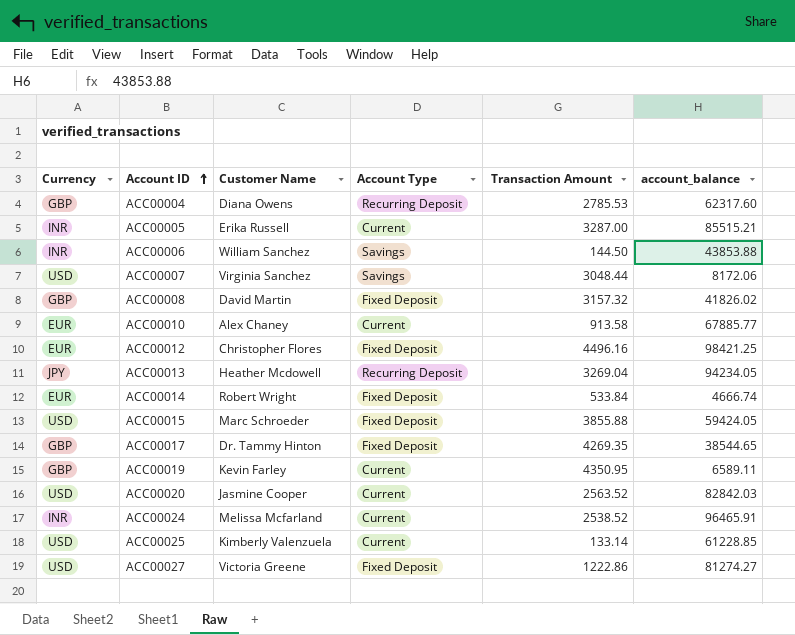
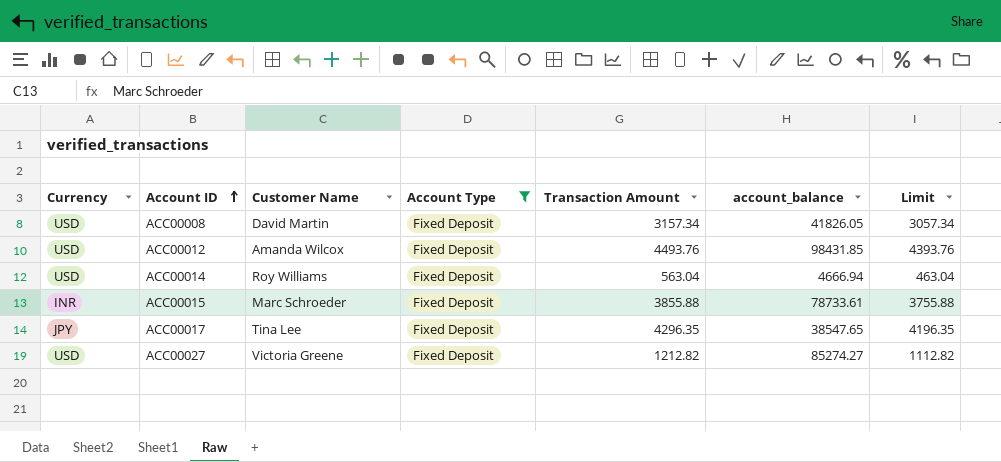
filter: none -> Account Type = Fixed Deposit
column Limit | formula: none -> [Transaction Amount] - 100
ACC00008 | Currency: GBP -> USD
ACC00008 | Transaction Amount: 3157.32 -> 3157.34
ACC00008 | account_balance: 41826.02 -> 41826.05
ACC00012 | Currency: EUR -> USD
ACC00012 | Customer Name: Christopher Flores -> Amanda Wilcox
ACC00012 | Transaction Amount: 4496.16 -> 4493.76
ACC00012 | account_balance: 98421.25 -> 98431.85
ACC00014 | Currency: EUR -> USD
ACC00014 | Customer Name: Robert Wright -> Roy Williams
ACC00014 | Transaction Amount: 533.84 -> 563.04
ACC00014 | account_balance: 4666.74 -> 4666.94
ACC00015 | Currency: USD -> INR
ACC00015 | account_balance: 59424.05 -> 78733.61
ACC00017 | Currency: GBP -> JPY
ACC00017 | Customer Name: Dr. Tammy Hinton -> Tina Lee
ACC00017 | Transaction Amount: 4269.35 -> 4296.35
ACC00017 | account_balance: 38544.65 -> 38547.65
ACC00027 | Transaction Amount: 1222.86 -> 1212.82
ACC00027 | account_balance: 81274.27 -> 85274.27

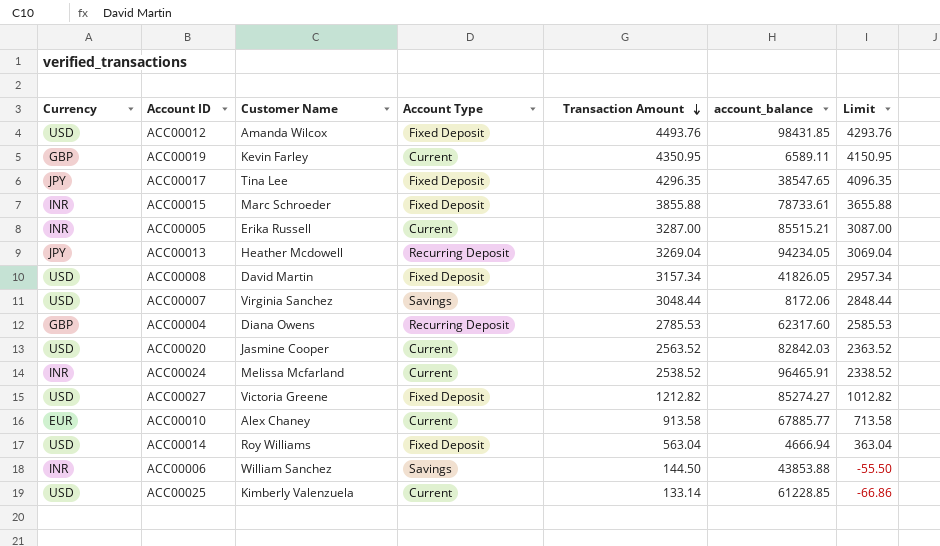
filter: Account Type = Fixed Deposit -> none
row order: Account ID ascending -> Transaction Amount descending
column Limit | formula: [Transaction Amount] - 100 -> [Transaction Amount] - 200

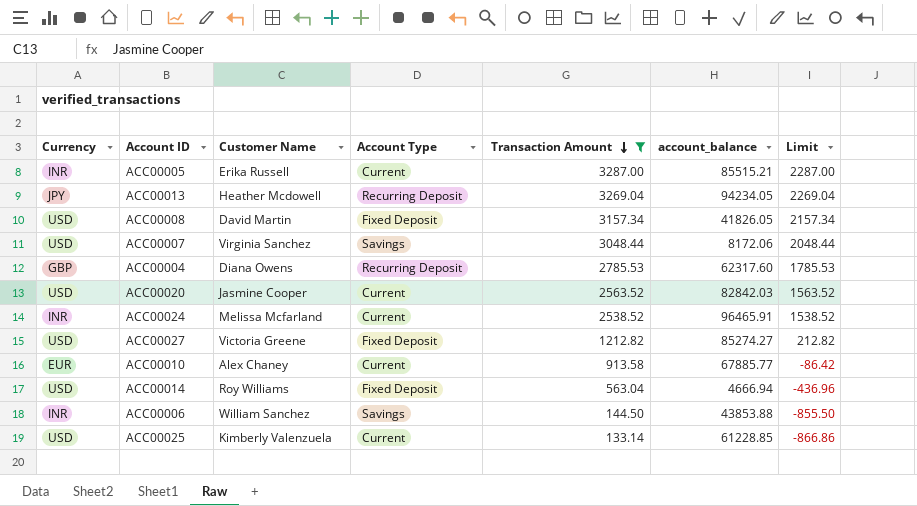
filter: none -> Transaction Amount <= 3287.00
column Limit | formula: [Transaction Amount] - 200 -> [Transaction Amount] - 1000

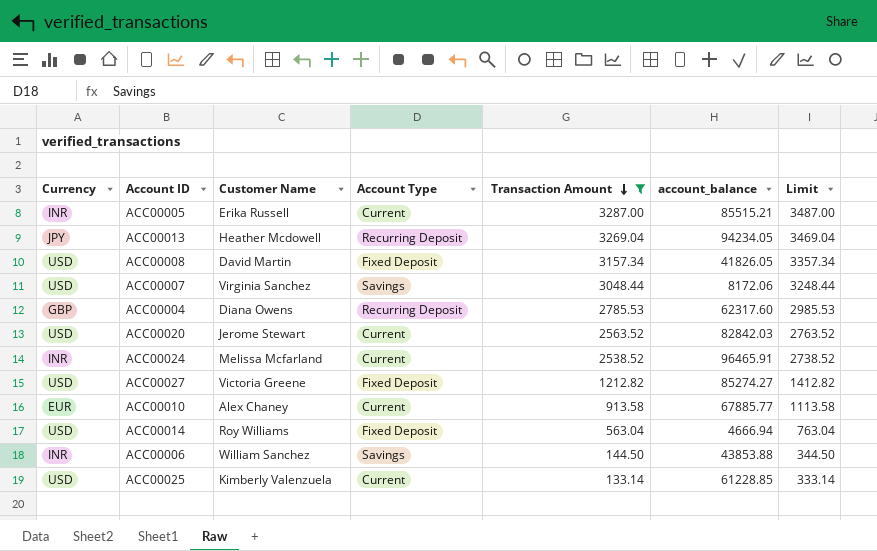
column Limit | formula: [Transaction Amount] - 1000 -> [Transaction Amount] + 200
ACC00020 | Customer Name: Jasmine Cooper -> Jerome Stewart

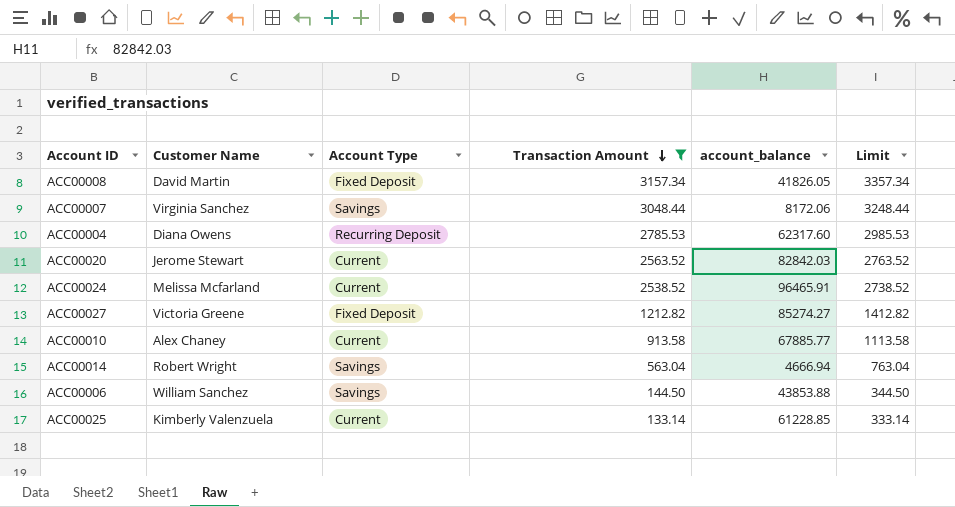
column Currency | position: 1 -> none
row ACC00005: INR | Erika Russell | Current | 3287.00 | 85515.21 | 3487.00 -> none
row ACC00013: JPY | Heather Mcdowell | Recurring Deposit | 3269.04 | 94234.05 | 3469.04 -> none
ACC00014 | Customer Name: Roy Williams -> Robert Wright
ACC00014 | Account Type: Fixed Deposit -> Savings

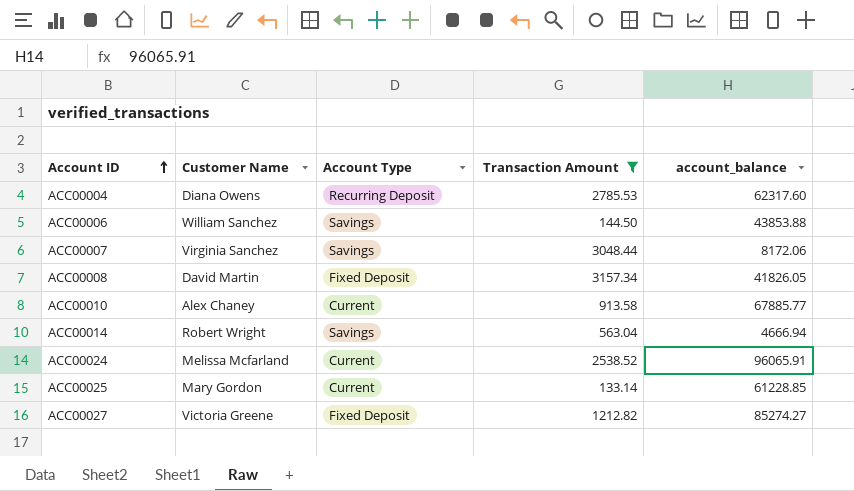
row order: Transaction Amount descending -> Account ID ascending
column Limit | formula: [Transaction Amount] + 200 -> none
row ACC00020: Jerome Stewart | Current | 2563.52 | 82842.03 | 2763.52 -> none
ACC00024 | account_balance: 96465.91 -> 96065.91
ACC00025 | Customer Name: Kimberly Valenzuela -> Mary Gordon

